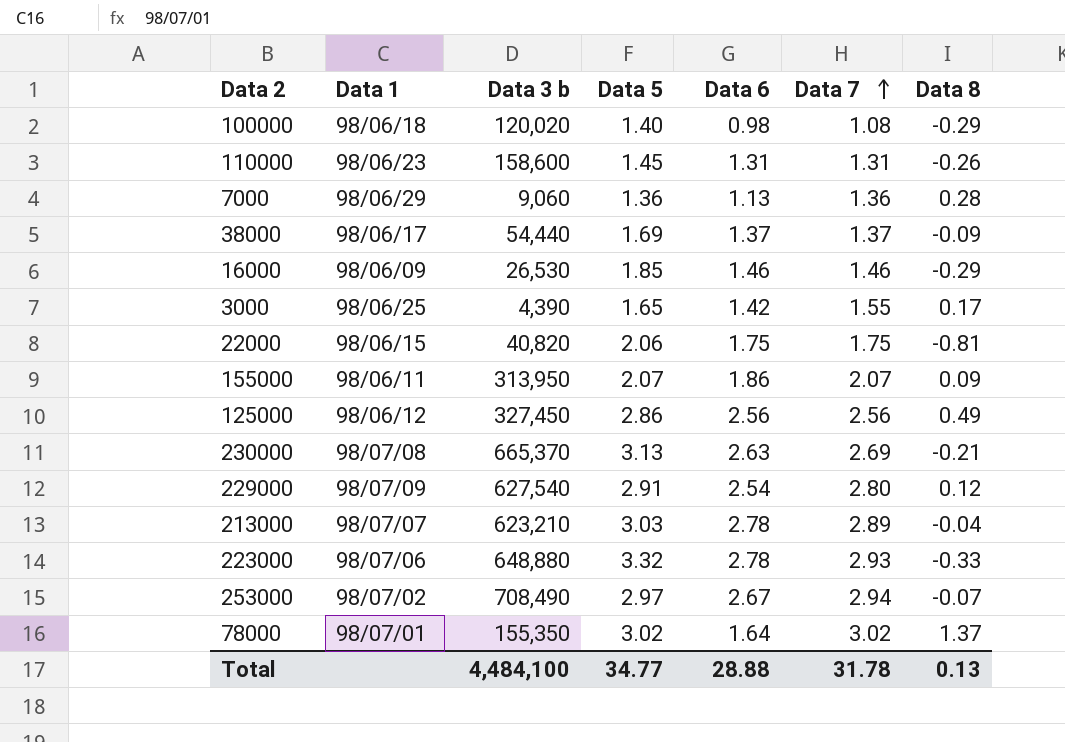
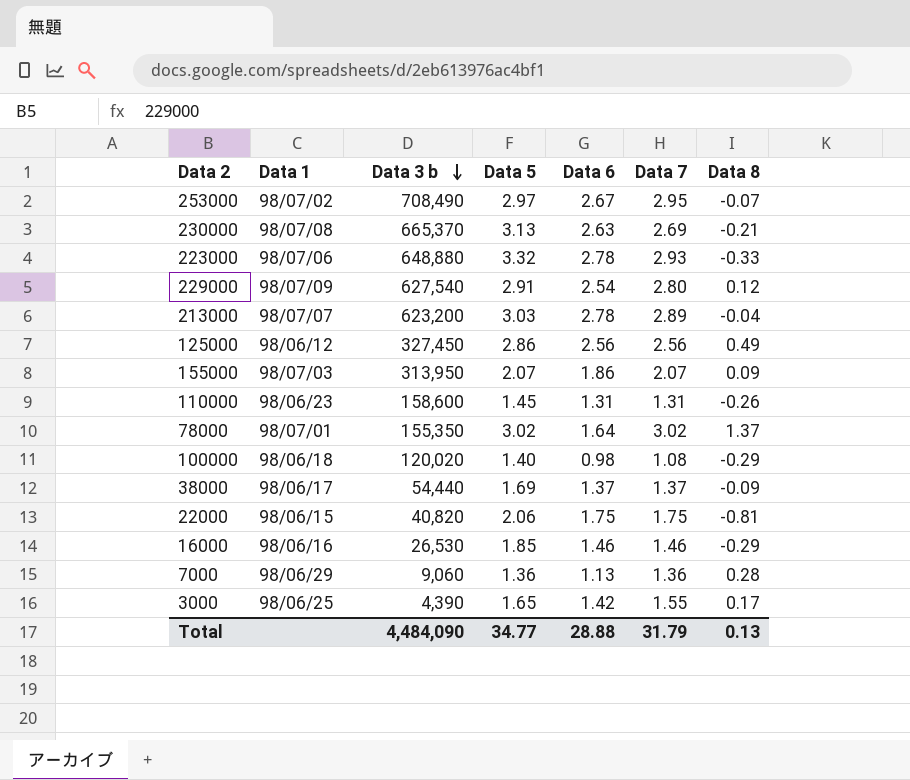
row order: Data 7 ascending -> Data 3 b descending
253000 | Data 7: 2.94 -> 2.95
213000 | Data 3 b: 623,210 -> 623,200
155000 | Data 1: 98/06/11 -> 98/07/03
16000 | Data 1: 98/06/09 -> 98/06/16
Total | Data 3 b: 4,484,100 -> 4,484,090
Total | Data 7: 31.78 -> 31.79

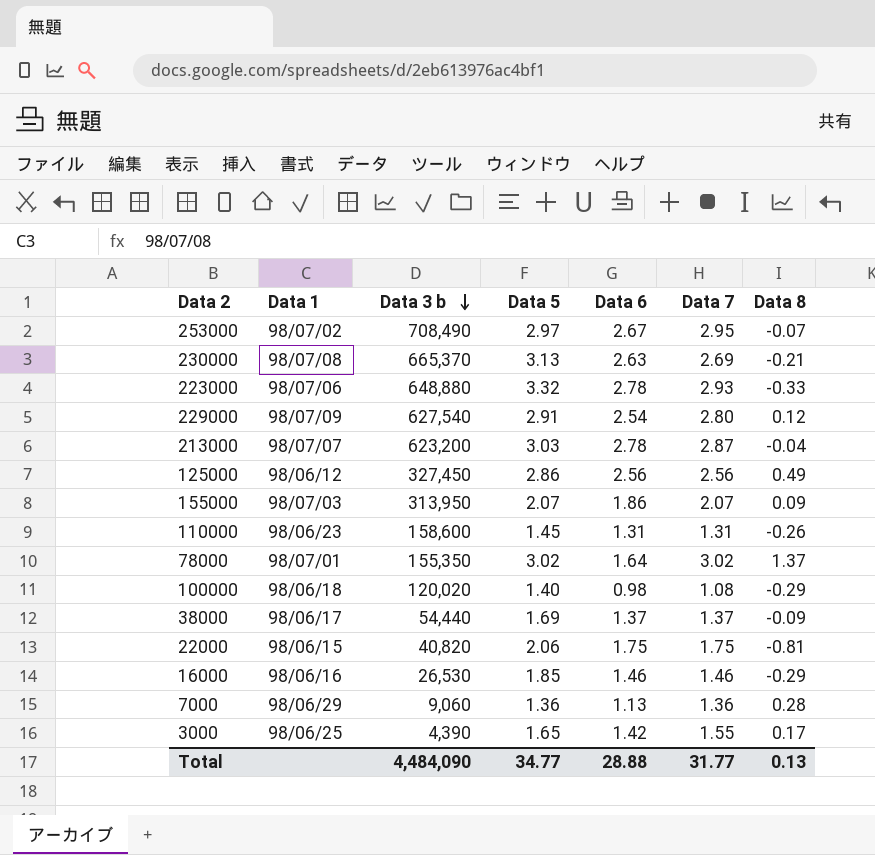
213000 | Data 7: 2.89 -> 2.87
Total | Data 7: 31.79 -> 31.77

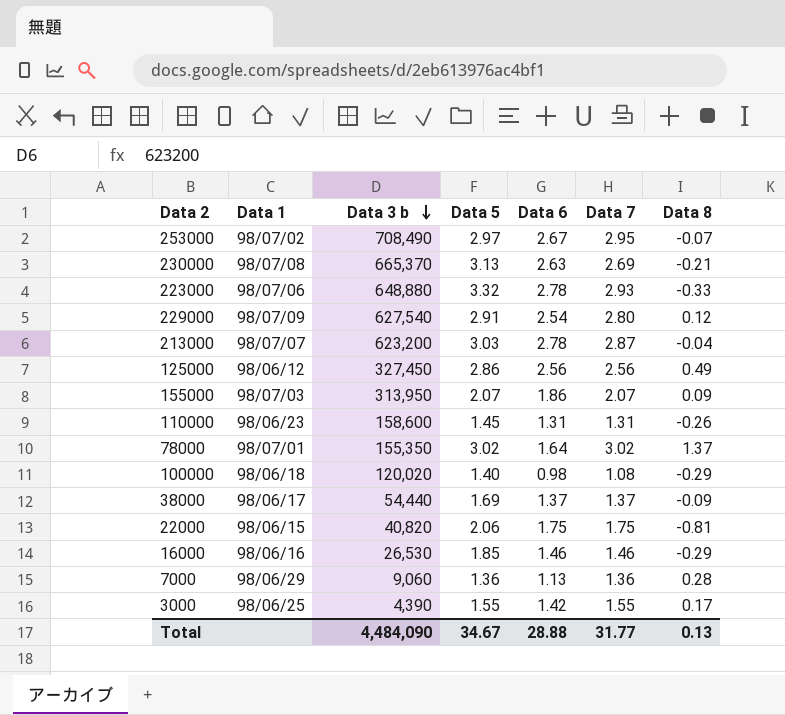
3000 | Data 5: 1.65 -> 1.55
Total | Data 5: 34.77 -> 34.67

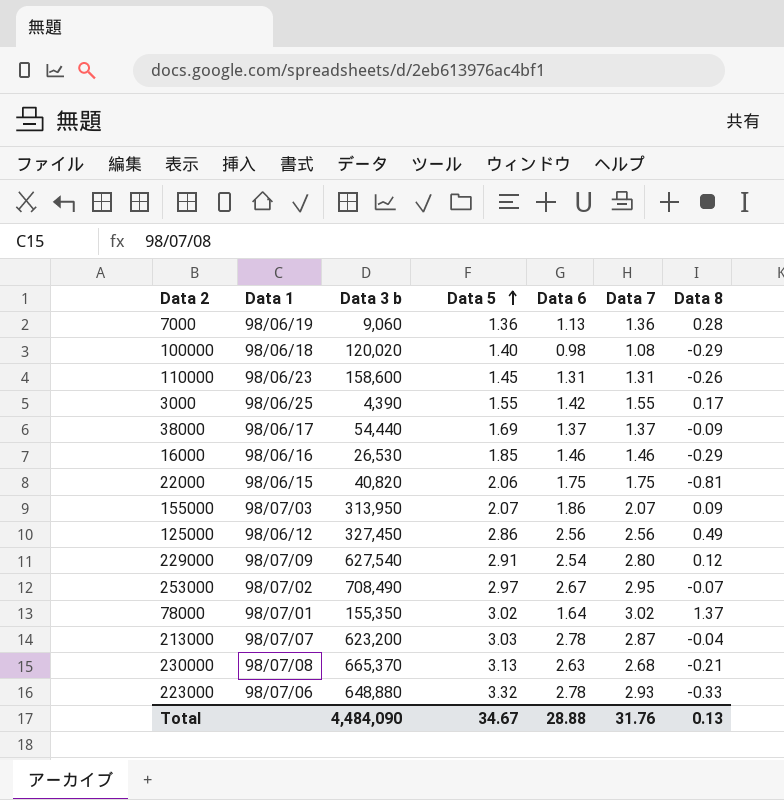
row order: Data 3 b descending -> Data 5 ascending
7000 | Data 1: 98/06/29 -> 98/06/19
230000 | Data 7: 2.69 -> 2.68
Total | Data 7: 31.77 -> 31.76

